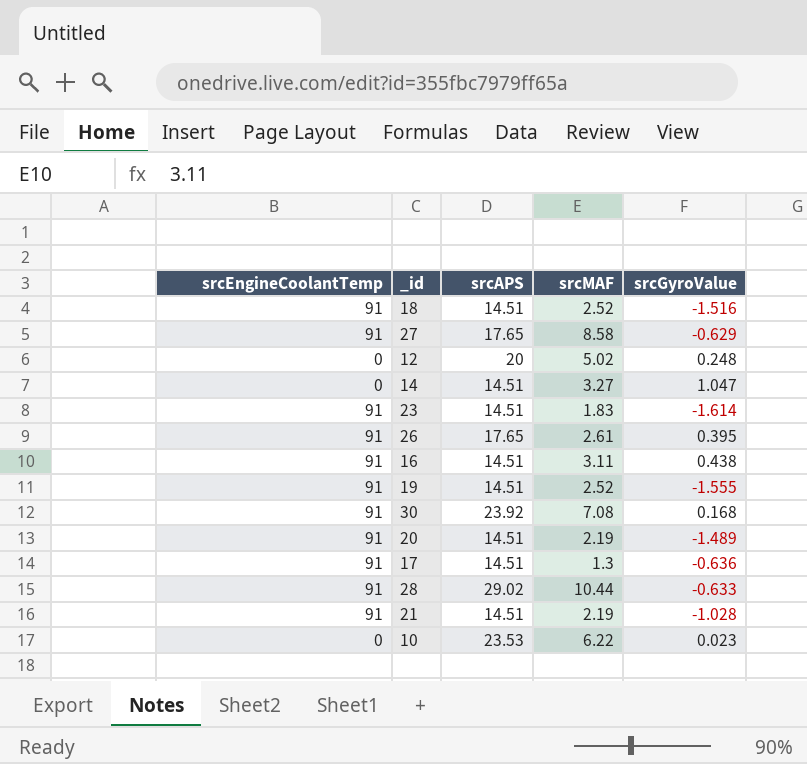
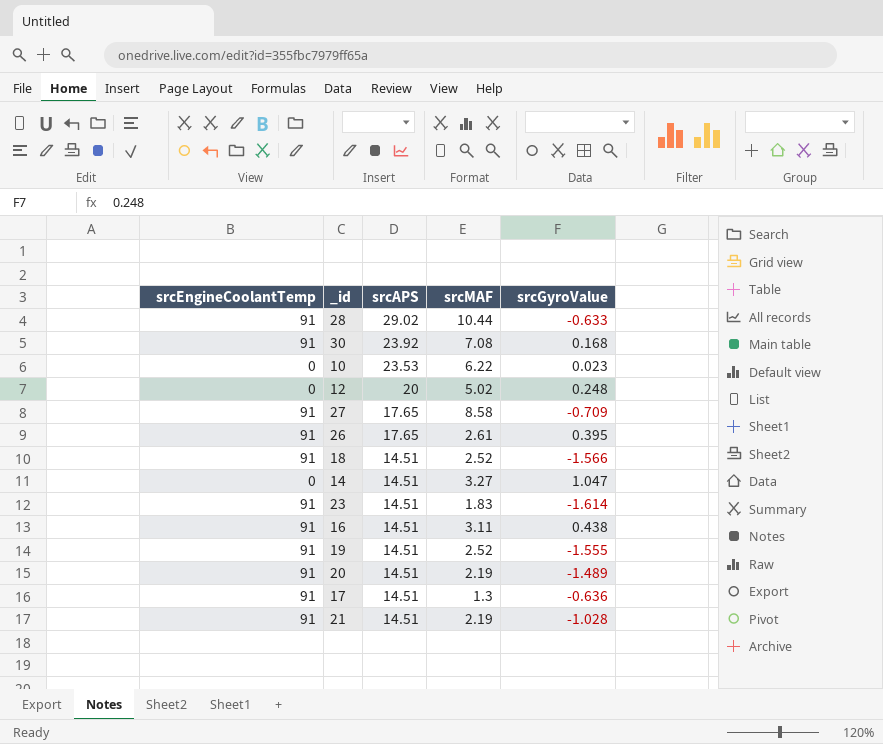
row order: none -> srcAPS descending
27 | srcGyroValue: -0.629 -> -0.709
18 | srcGyroValue: -1.516 -> -1.566

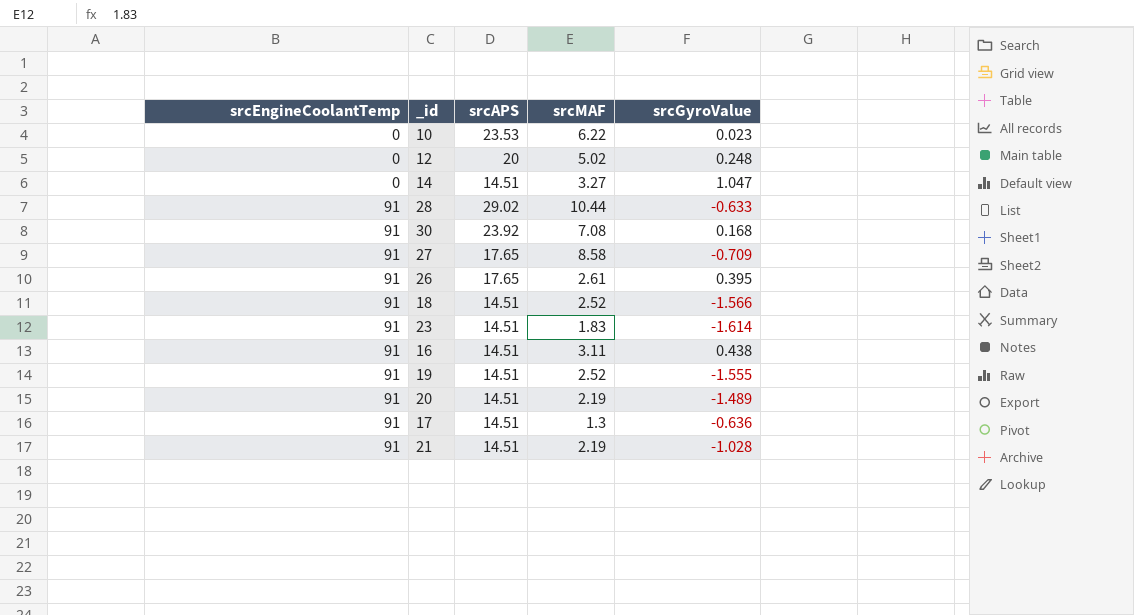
row order: srcAPS descending -> srcEngineCoolantTemp ascending

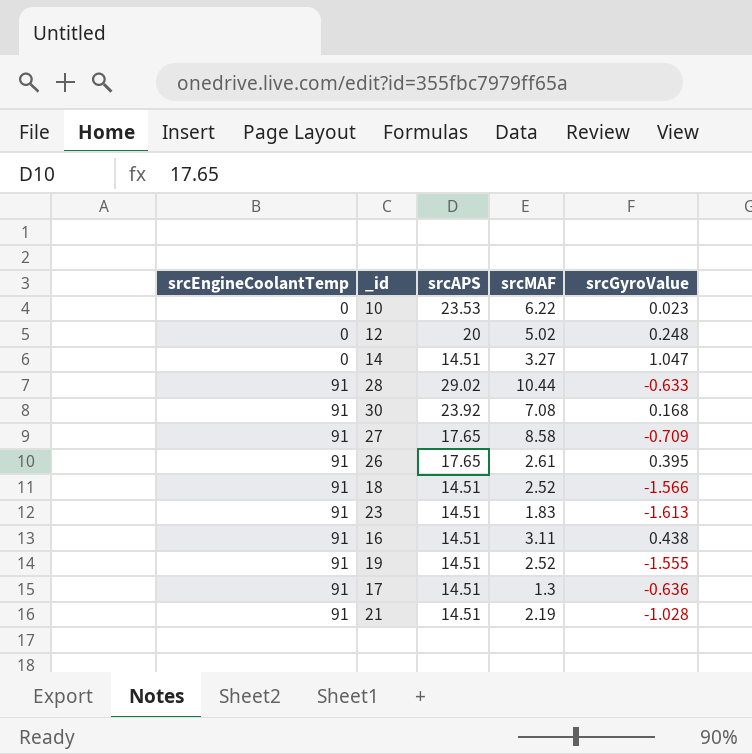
row 20: 91 | 14.51 | 2.19 | -1.489 -> none
23 | srcGyroValue: -1.614 -> -1.613

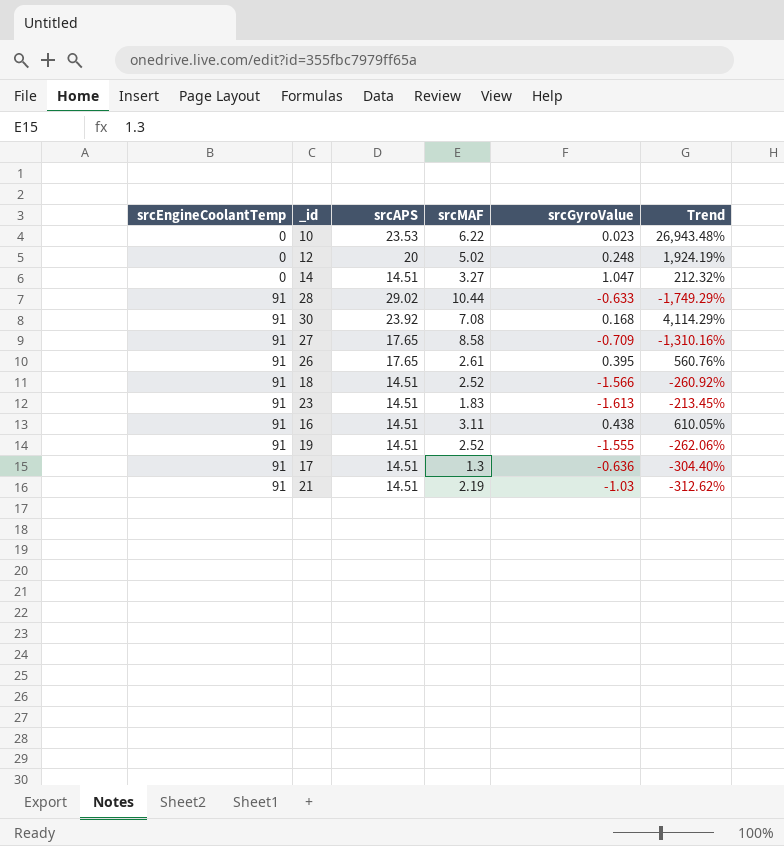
column Trend | formula: none -> ([srcMAF] - [srcGyroValue]) / [srcGyroValue]
21 | srcGyroValue: -1.028 -> -1.03

